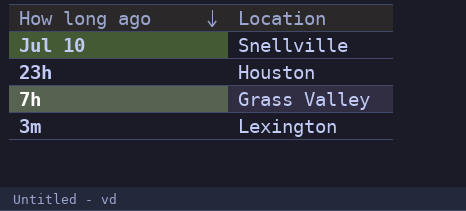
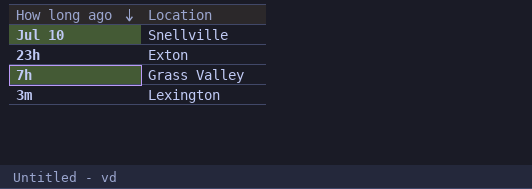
23h | Location: Houston -> Exton

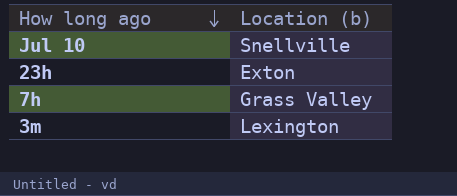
column name: Location -> Location (b)

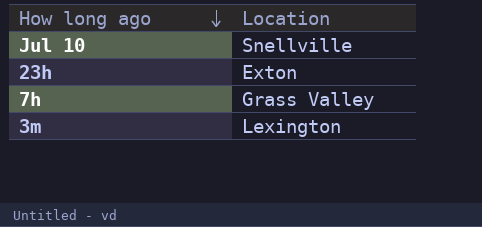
column name: Location (b) -> Location

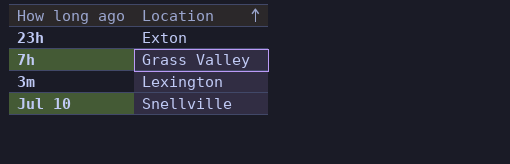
row order: How long ago descending -> Location ascending

